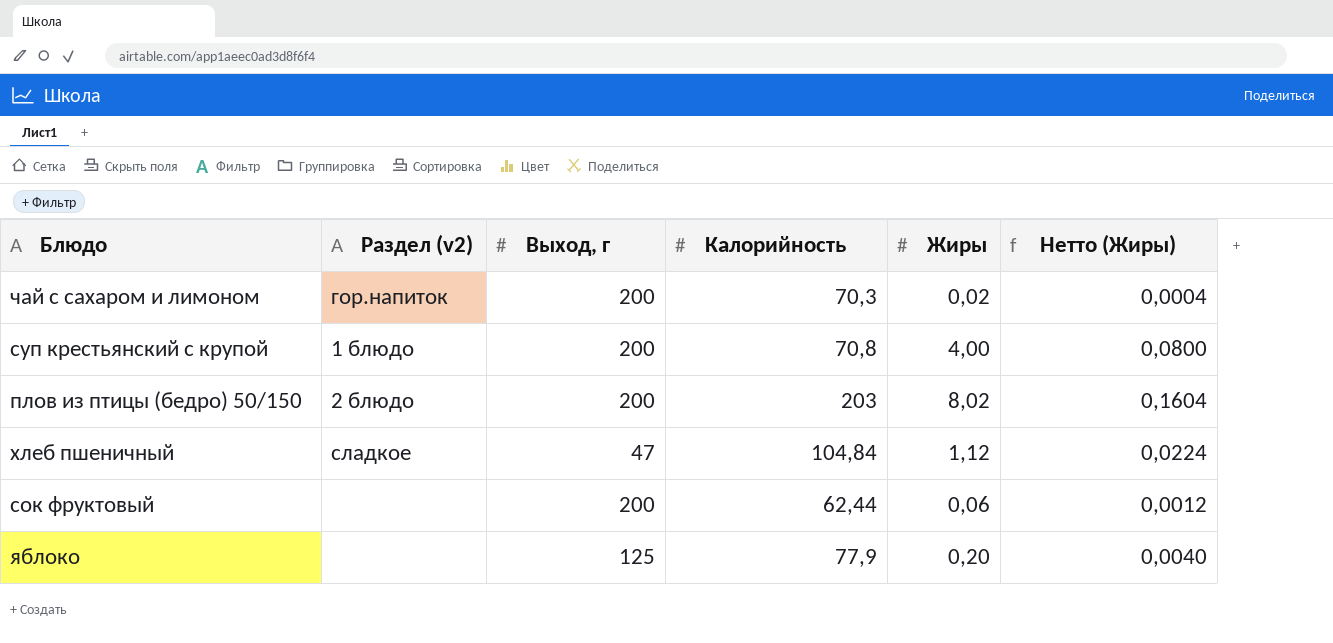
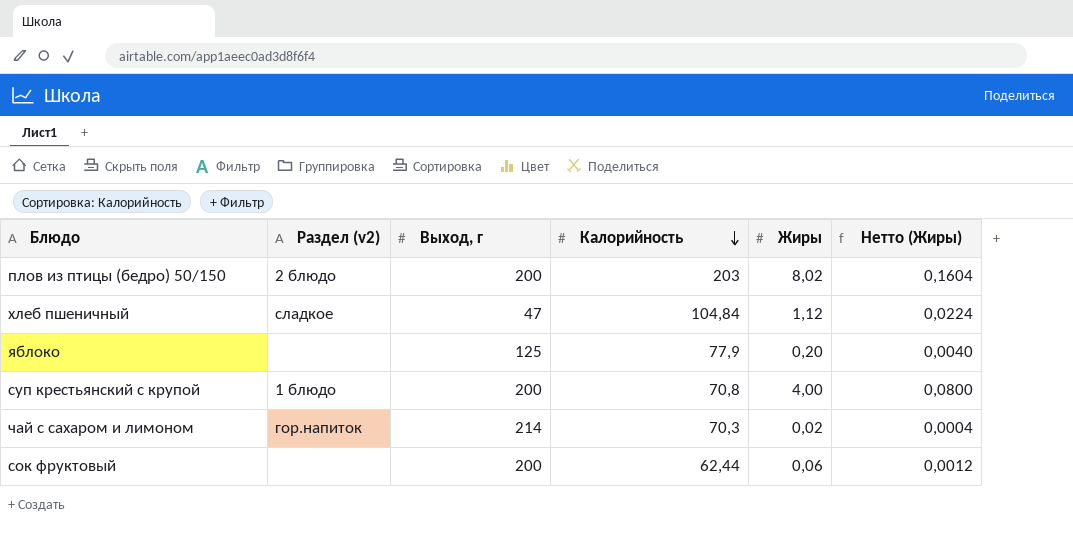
row order: none -> Калорийность descending
чай с сахаром и лимоном | Выход, г: 200 -> 214

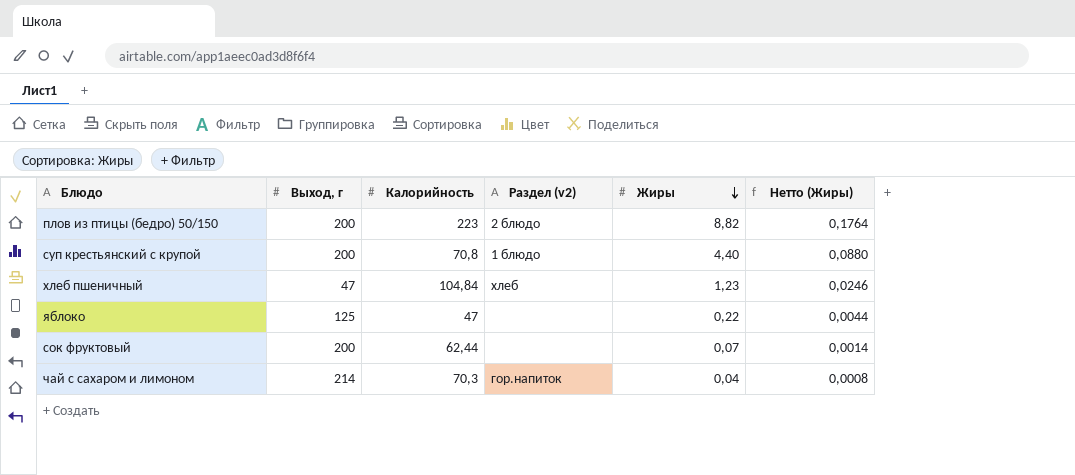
row order: Калорийность descending -> Жиры descending
column Раздел (v2) | position: 2 -> 4
плов из птицы (бедро) 50/150 | Калорийность: 203 -> 223
плов из птицы (бедро) 50/150 | Жиры: 8,02 -> 8,82
плов из птицы (бедро) 50/150 | Нетто (Жиры): 0,1604 -> 0,1764
суп крестьянский с крупой | Жиры: 4,00 -> 4,40
суп крестьянский с крупой | Нетто (Жиры): 0,0800 -> 0,0880
хлеб пшеничный | Раздел (v2): сладкое -> хлеб
хлеб пшеничный | Жиры: 1,12 -> 1,23
хлеб пшеничный | Нетто (Жиры): 0,0224 -> 0,0246
яблоко | Калорийность: 77,9 -> 47
яблоко | Жиры: 0,20 -> 0,22
яблоко | Нетто (Жиры): 0,0040 -> 0,0044
сок фруктовый | Жиры: 0,06 -> 0,07
сок фруктовый | Нетто (Жиры): 0,0012 -> 0,0014
чай с сахаром и лимоном | Жиры: 0,02 -> 0,04
чай с сахаром и лимоном | Нетто (Жиры): 0,0004 -> 0,0008

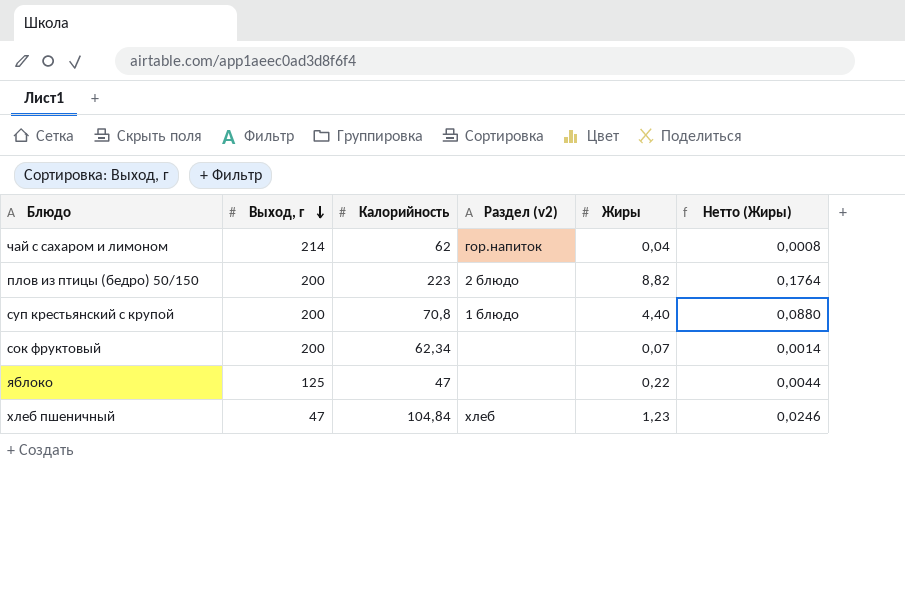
row order: Жиры descending -> Выход, г descending
чай с сахаром и лимоном | Калорийность: 70,3 -> 62
сок фруктовый | Калорийность: 62,44 -> 62,34

